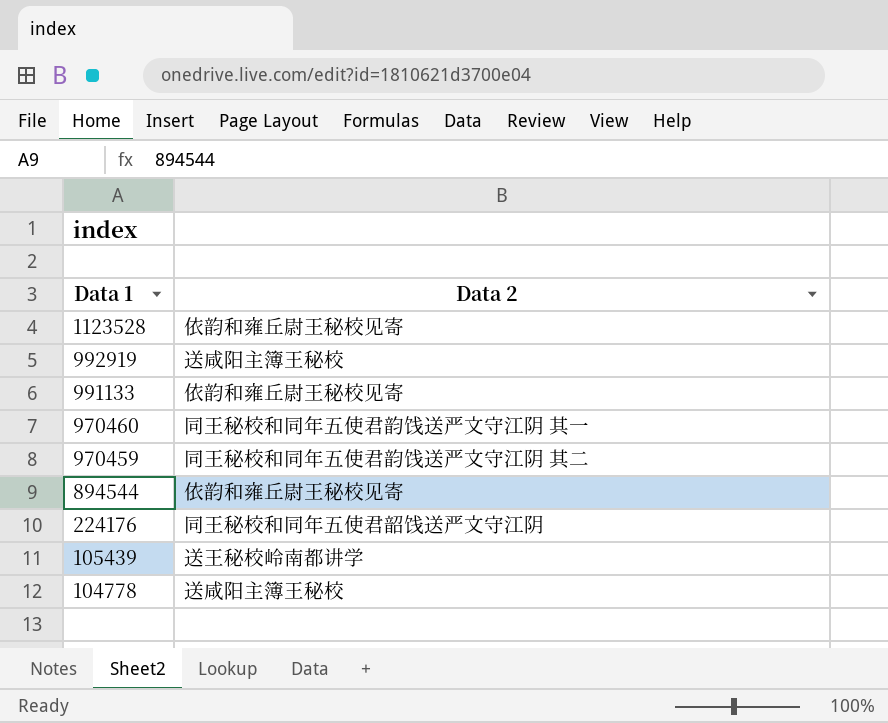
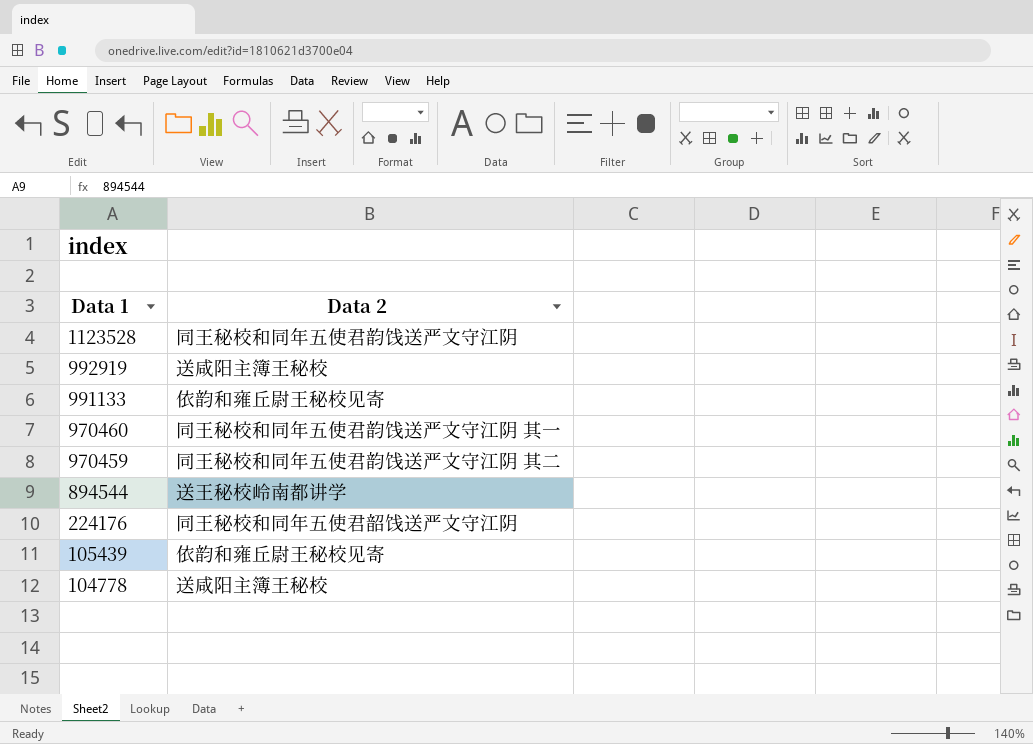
1123528 | Data 2: 依韵和雍丘尉王秘校见寄 -> 同王秘校和同年五使君韵饯送严文守江阴
894544 | Data 2: 依韵和雍丘尉王秘校见寄 -> 送王秘校岭南都讲学
105439 | Data 2: 送王秘校岭南都讲学 -> 依韵和雍丘尉王秘校见寄

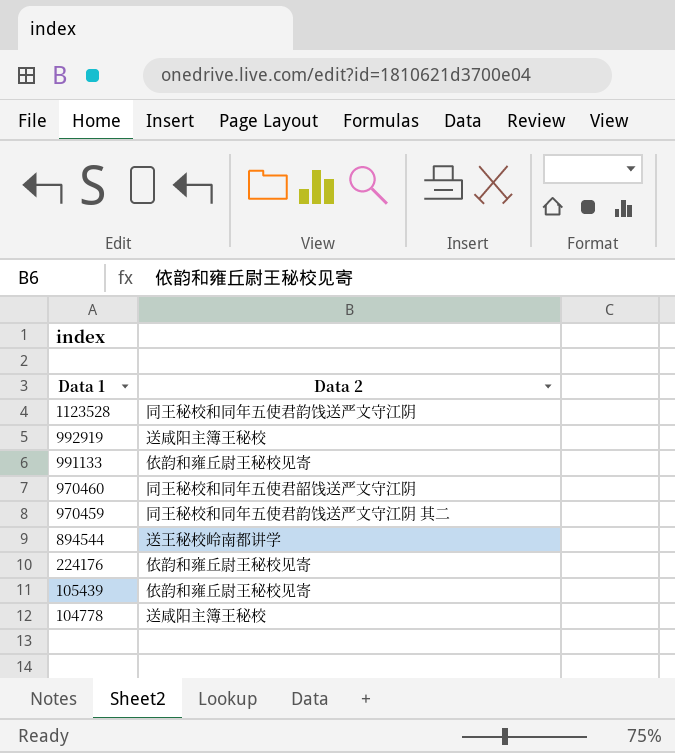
970460 | Data 2: 同王秘校和同年五使君韵饯送严文守江阴 其一 -> 同王秘校和同年五使君韶饯送严文守江阴
224176 | Data 2: 同王秘校和同年五使君韶饯送严文守江阴 -> 依韵和雍丘尉王秘校见寄

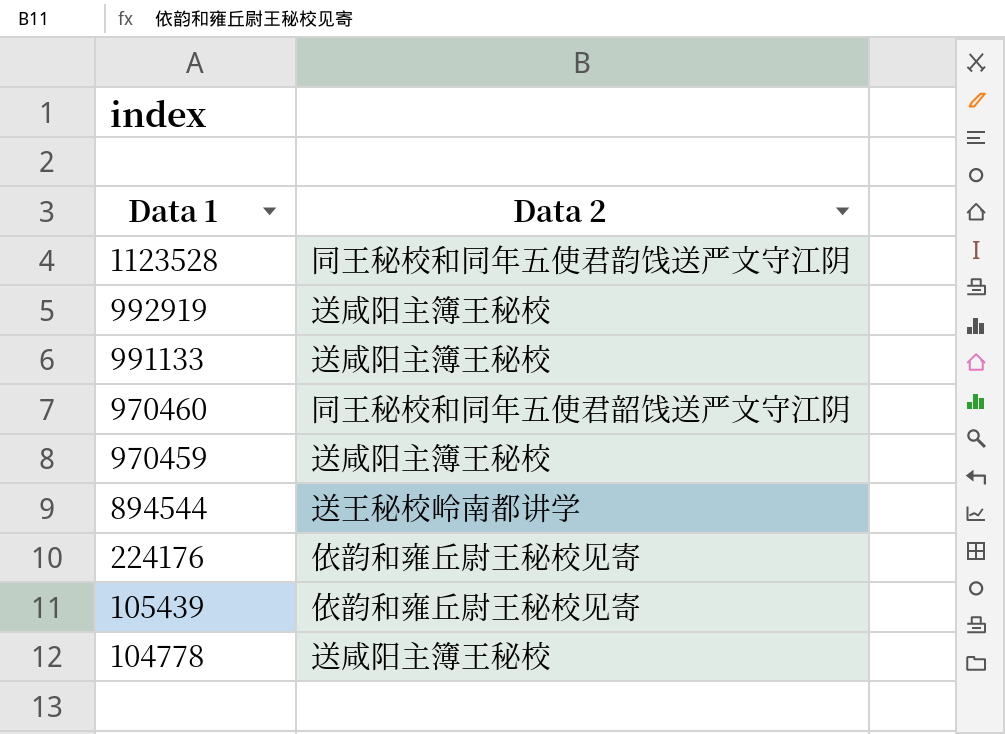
991133 | Data 2: 依韵和雍丘尉王秘校见寄 -> 送咸阳主簿王秘校
970459 | Data 2: 同王秘校和同年五使君韵饯送严文守江阴 其二 -> 送咸阳主簿王秘校

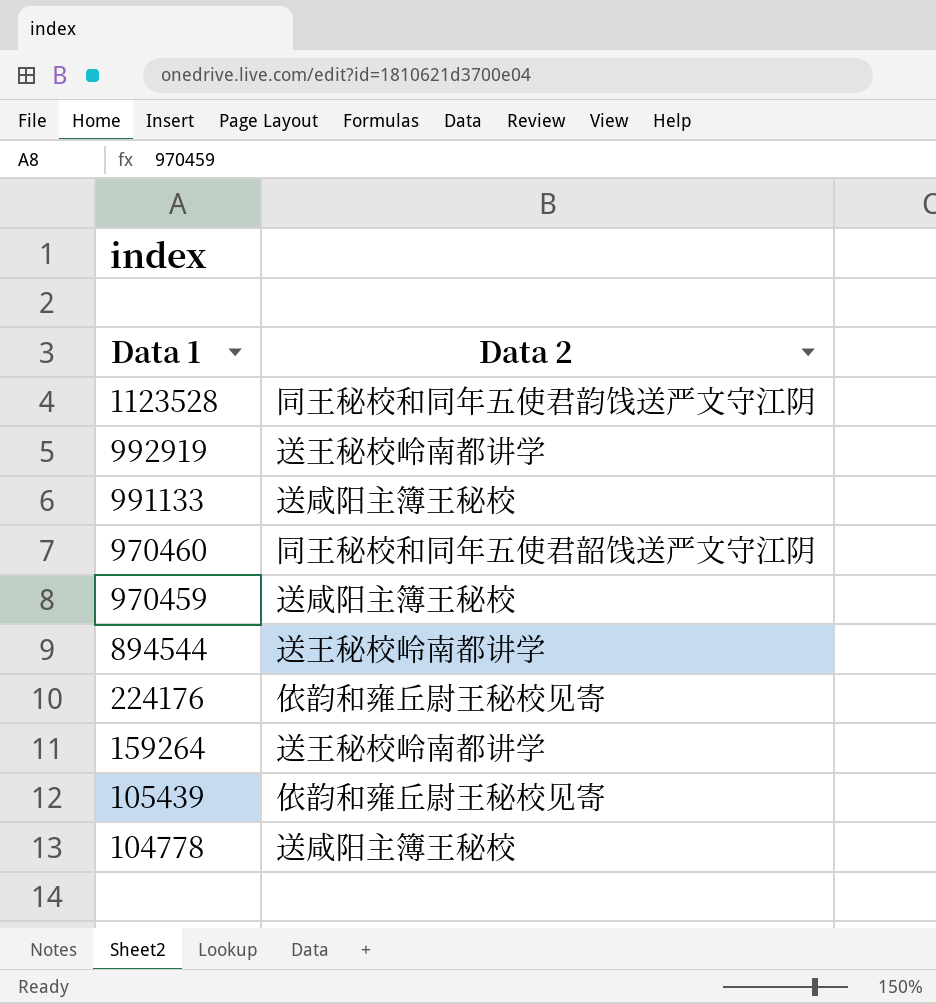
992919 | Data 2: 送咸阳主簿王秘校 -> 送王秘校岭南都讲学
row 159264: none -> 送王秘校岭南都讲学

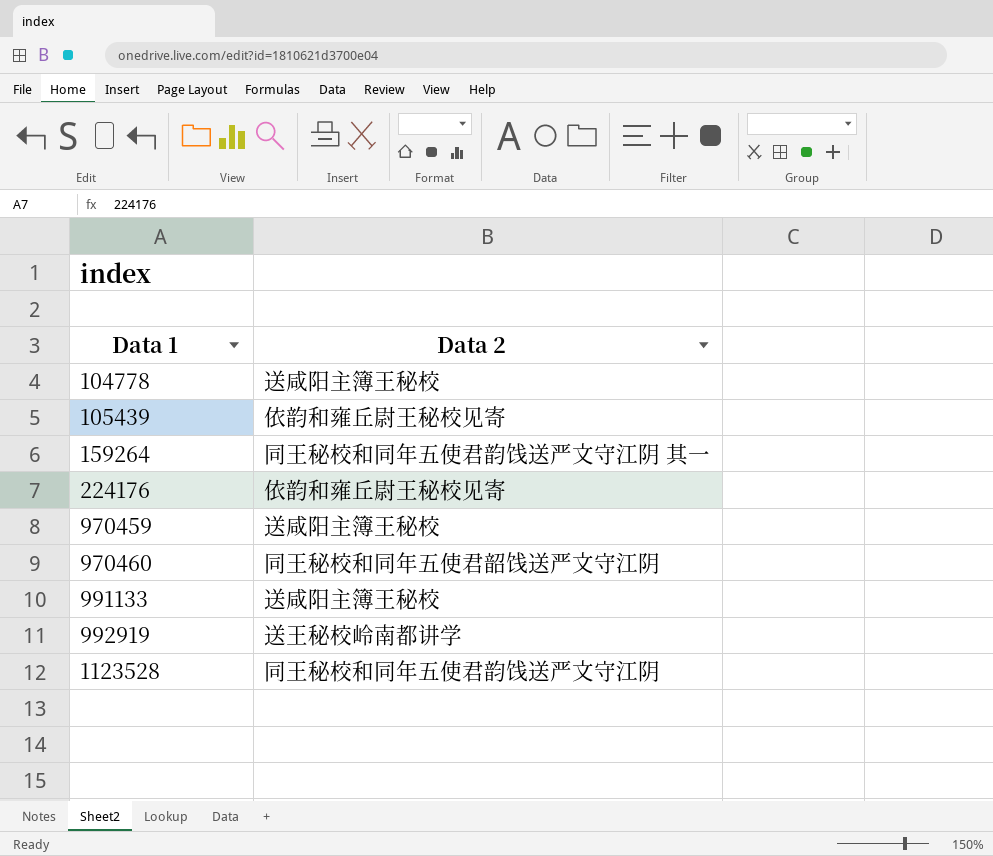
row order: Data 1 descending -> Data 1 ascending
row 894544: 送王秘校岭南都讲学 -> none
159264 | Data 2: 送王秘校岭南都讲学 -> 同王秘校和同年五使君韵饯送严文守江阴 其一

